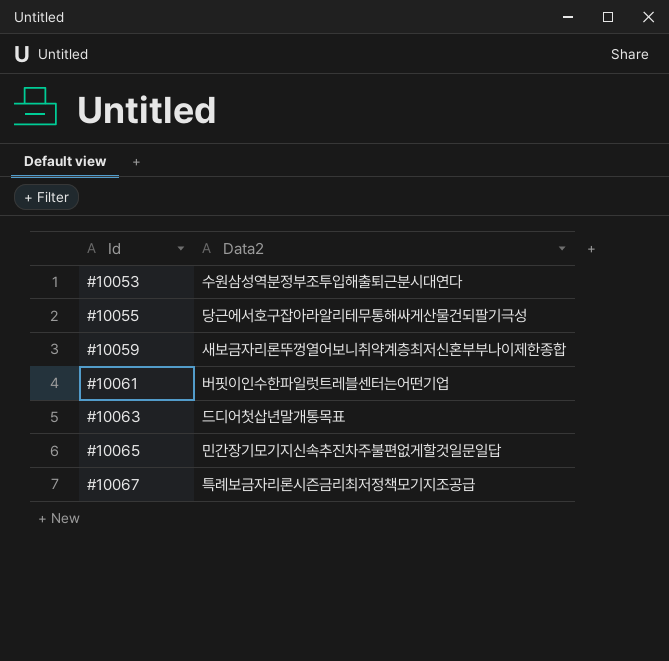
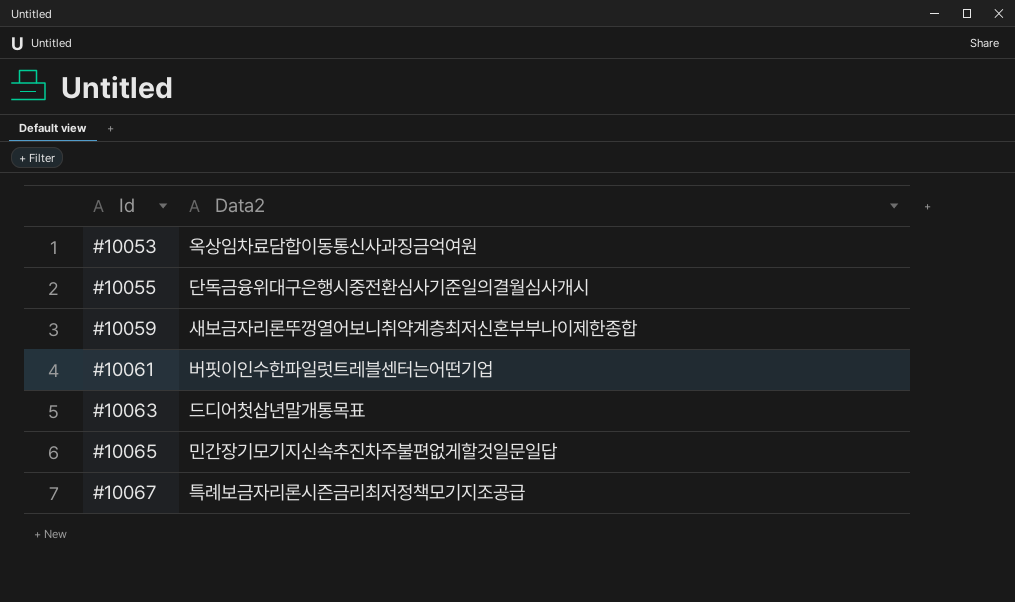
#10053 | Data2: 수원삼성역분정부조투입해출퇴근분시대연다 -> 옥상임차료담합이동통신사과징금억여원
#10055 | Data2: 당근에서호구잡아라알리테무통해싸게산물건되팔기극성 -> 단독금융위대구은행시중전환심사기준일의결월심사개시

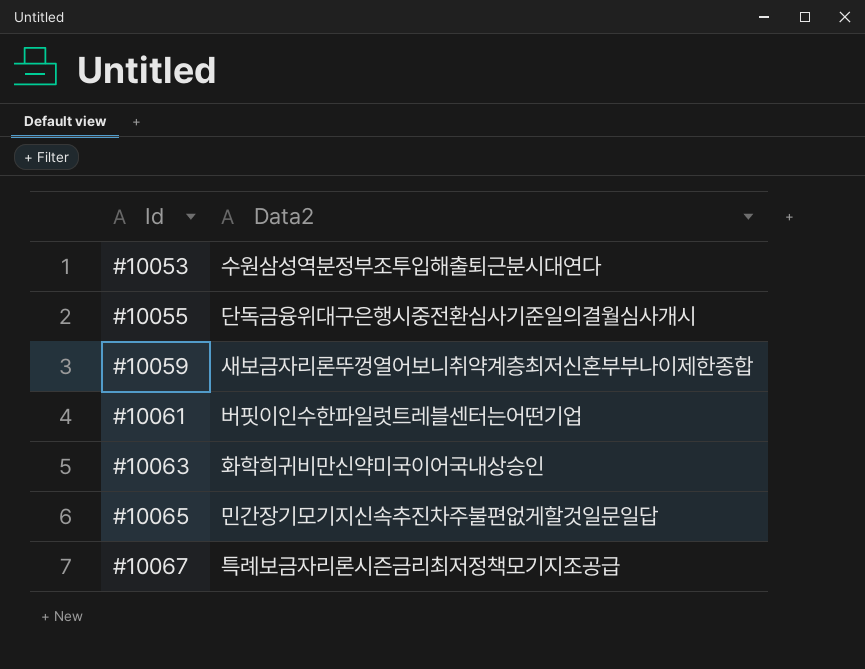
#10053 | Data2: 옥상임차료담합이동통신사과징금억여원 -> 수원삼성역분정부조투입해출퇴근분시대연다
#10063 | Data2: 드디어첫삽년말개통목표 -> 화학희귀비만신약미국이어국내상승인

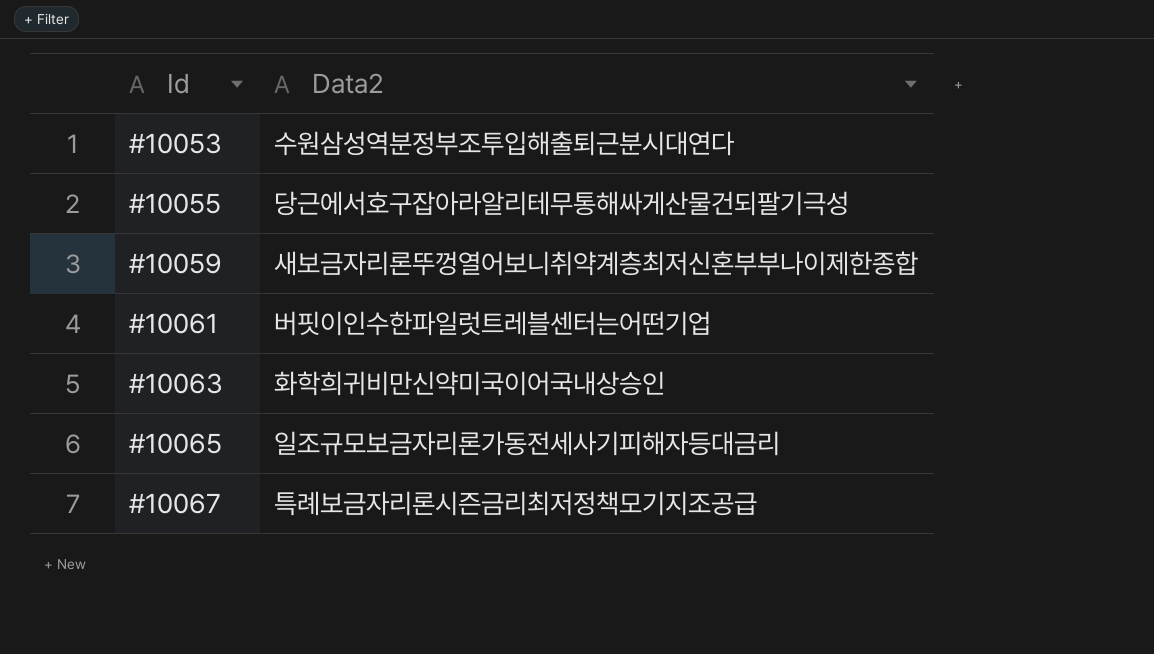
#10055 | Data2: 단독금융위대구은행시중전환심사기준일의결월심사개시 -> 당근에서호구잡아라알리테무통해싸게산물건되팔기극성
#10065 | Data2: 민간장기모기지신속추진차주불편없게할것일문일답 -> 일조규모보금자리론가동전세사기피해자등대금리

